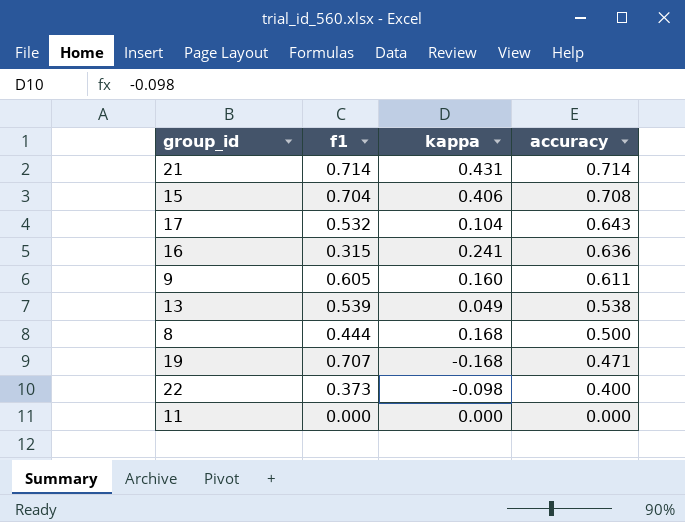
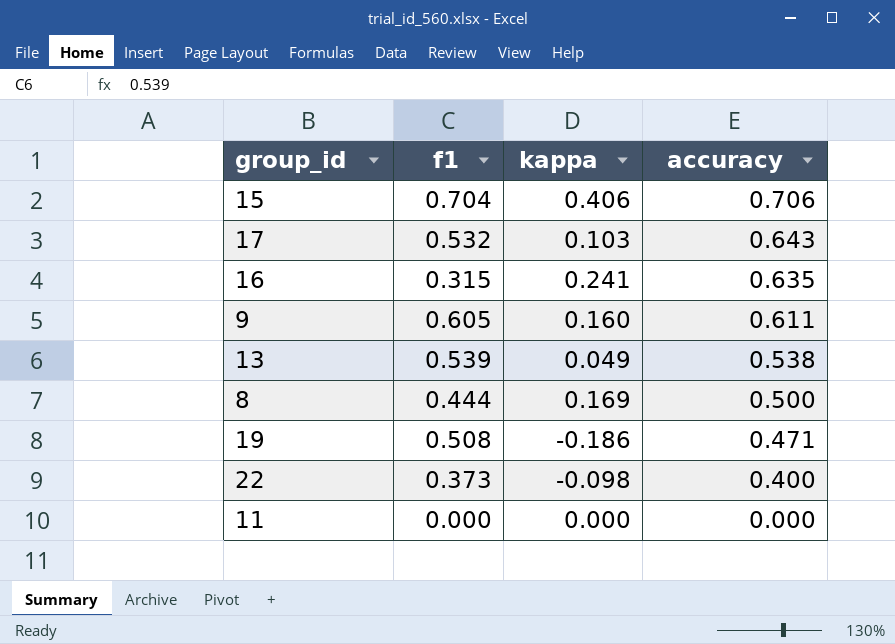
row 21: 0.714 | 0.431 | 0.714 -> none
15 | accuracy: 0.708 -> 0.706
17 | kappa: 0.104 -> 0.103
16 | accuracy: 0.636 -> 0.635
8 | kappa: 0.168 -> 0.169
19 | f1: 0.707 -> 0.508
19 | kappa: -0.168 -> -0.186

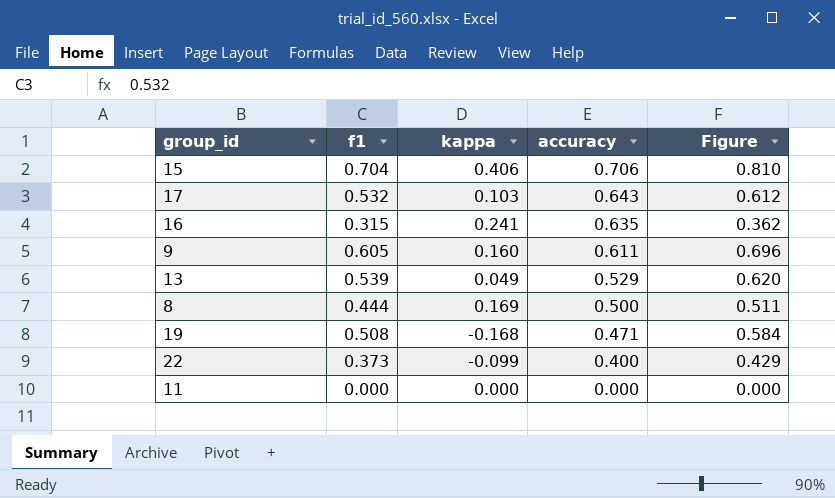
column Figure | formula: none -> [f1] * 1.15
13 | accuracy: 0.538 -> 0.529
19 | kappa: -0.186 -> -0.168
22 | kappa: -0.098 -> -0.099

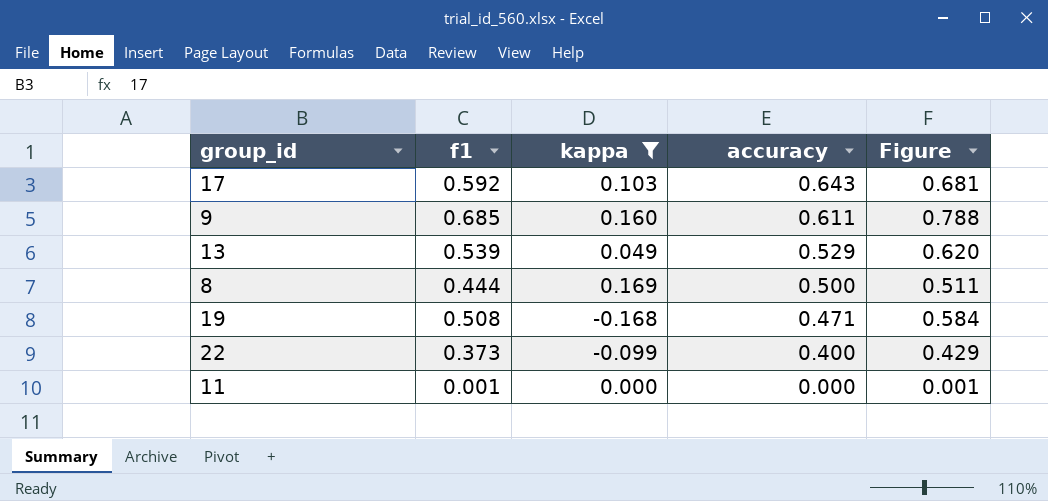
filter: none -> kappa <= 0.169
17 | f1: 0.532 -> 0.592
17 | Figure: 0.612 -> 0.681
9 | f1: 0.605 -> 0.685
9 | Figure: 0.696 -> 0.788
11 | f1: 0.000 -> 0.001
11 | Figure: 0.000 -> 0.001

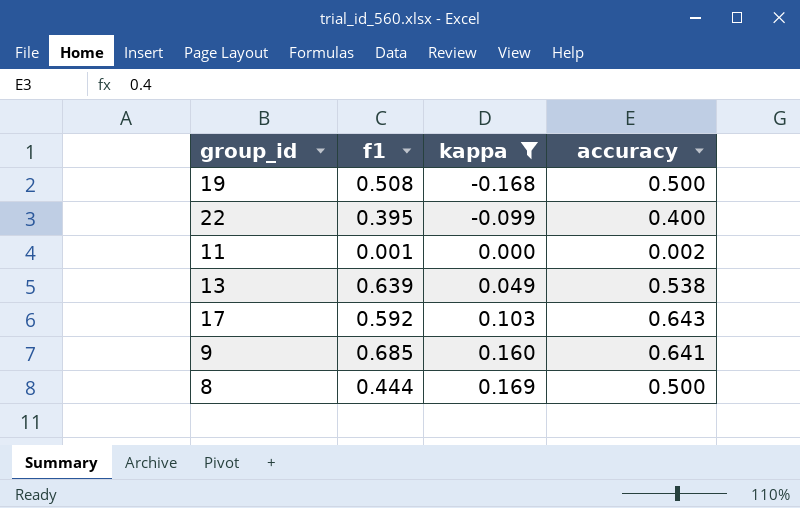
row order: accuracy descending -> kappa ascending
column Figure | formula: [f1] * 1.15 -> none
19 | accuracy: 0.471 -> 0.500
22 | f1: 0.373 -> 0.395
11 | accuracy: 0.000 -> 0.002
13 | f1: 0.539 -> 0.639
13 | accuracy: 0.529 -> 0.538
9 | accuracy: 0.611 -> 0.641

